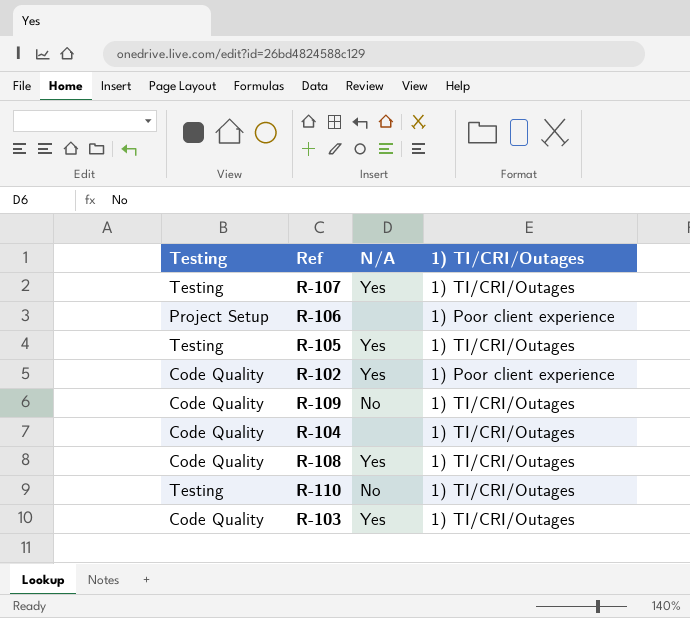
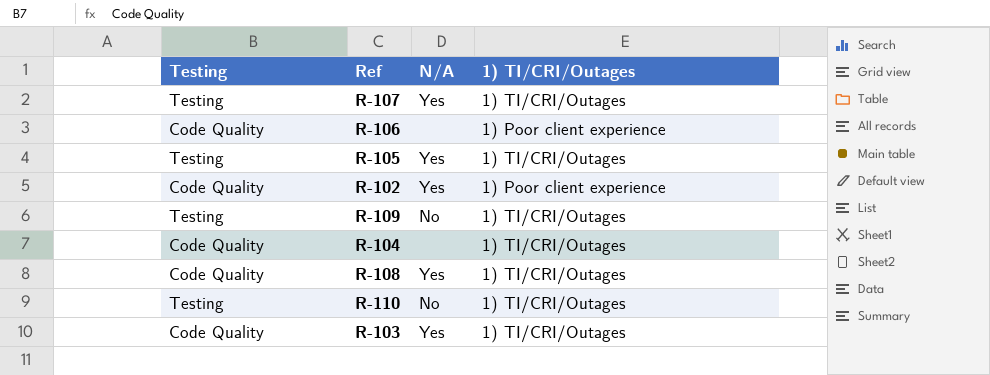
R-106 | Testing: Project Setup -> Code Quality
R-109 | Testing: Code Quality -> Testing

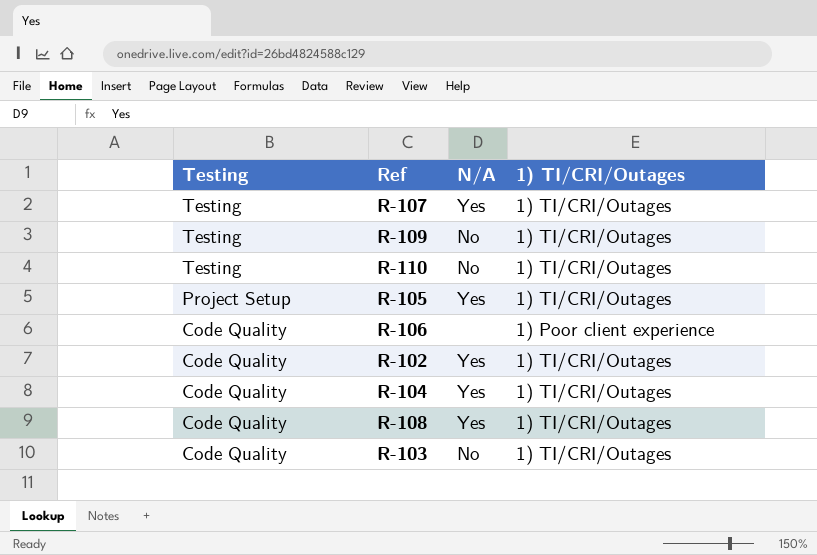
row order: none -> Testing descending
R-105 | Testing: Testing -> Project Setup
R-102 | 1) TI/CRI/Outages: 1) Poor client experience -> 1) TI/CRI/Outages
R-104 | N/A: none -> Yes
R-103 | N/A: Yes -> No

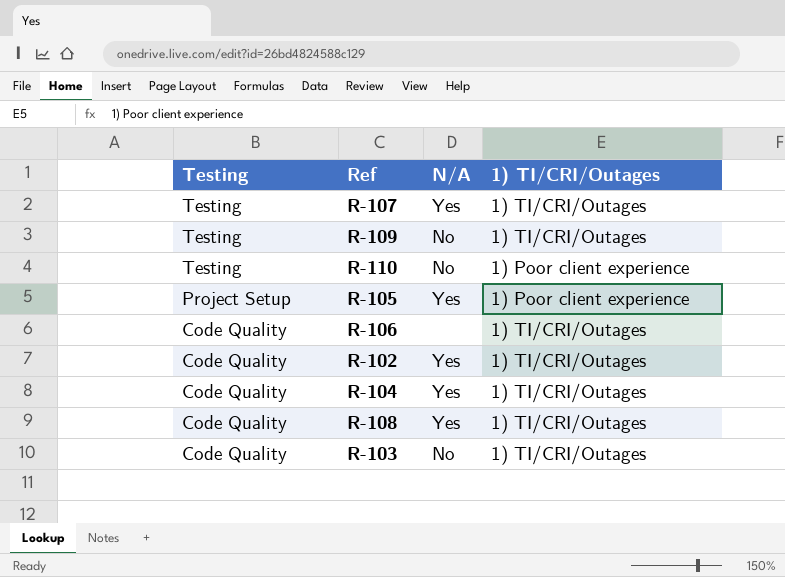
R-110 | 1) TI/CRI/Outages: 1) TI/CRI/Outages -> 1) Poor client experience
R-105 | 1) TI/CRI/Outages: 1) TI/CRI/Outages -> 1) Poor client experience
R-106 | 1) TI/CRI/Outages: 1) Poor client experience -> 1) TI/CRI/Outages

